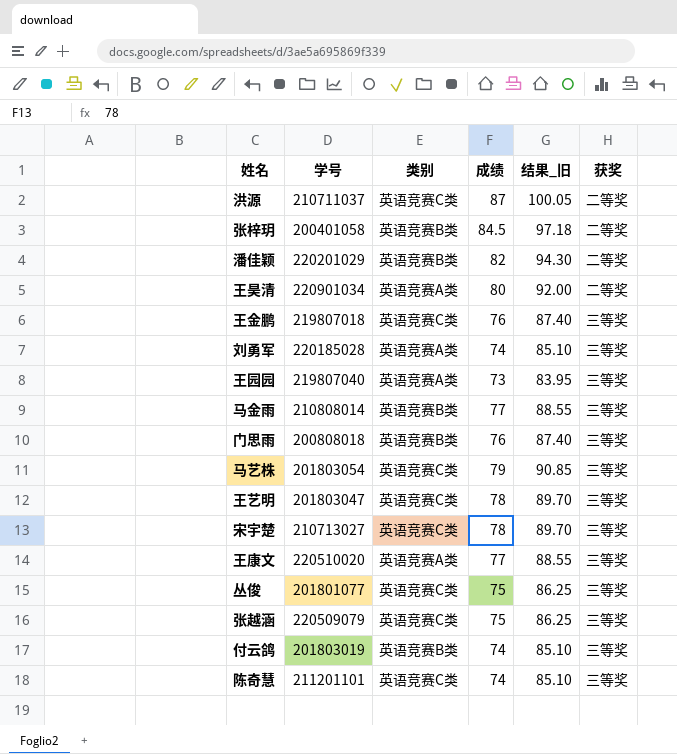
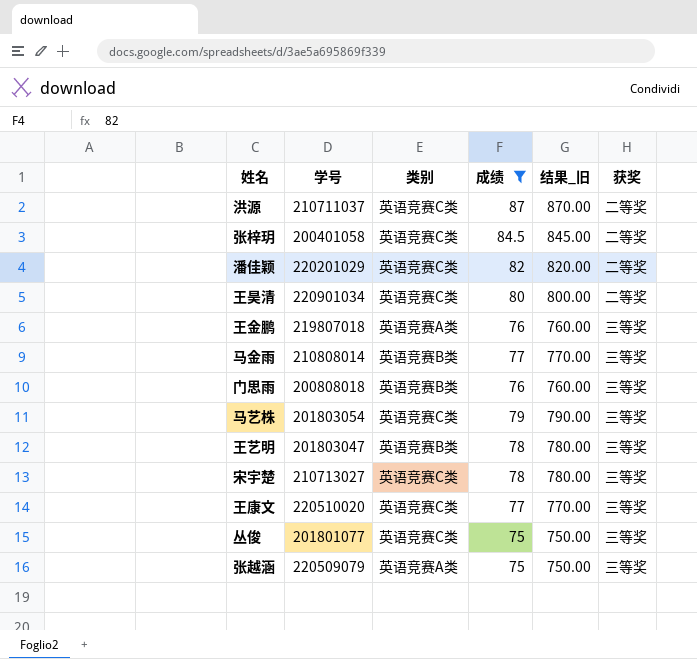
filter: none -> 成绩 >= 75
column 结果_旧 | formula: [成绩] * 1.15 -> [成绩] * 10
张梓玥 | 类别: 英语竞赛B类 -> 英语竞赛C类
潘佳颖 | 类别: 英语竞赛B类 -> 英语竞赛C类
王昊清 | 类别: 英语竞赛A类 -> 英语竞赛C类
王金鹏 | 类别: 英语竞赛C类 -> 英语竞赛A类
王艺明 | 类别: 英语竞赛C类 -> 英语竞赛B类
王康文 | 类别: 英语竞赛A类 -> 英语竞赛C类
张越涵 | 类别: 英语竞赛C类 -> 英语竞赛A类

